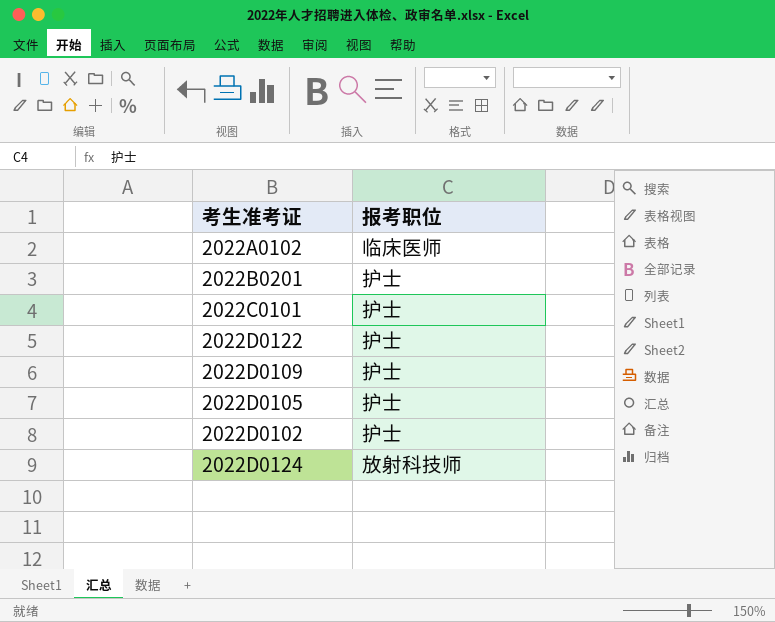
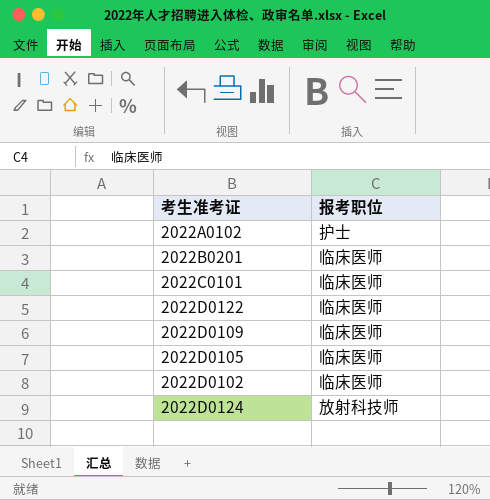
2022A0102 | 报考职位: 临床医师 -> 护士
2022B0201 | 报考职位: 护士 -> 临床医师
2022C0101 | 报考职位: 护士 -> 临床医师
2022D0122 | 报考职位: 护士 -> 临床医师
2022D0109 | 报考职位: 护士 -> 临床医师
2022D0105 | 报考职位: 护士 -> 临床医师
2022D0102 | 报考职位: 护士 -> 临床医师

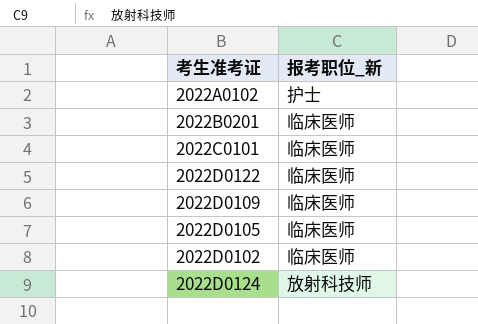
column name: 报考职位 -> 报考职位_新

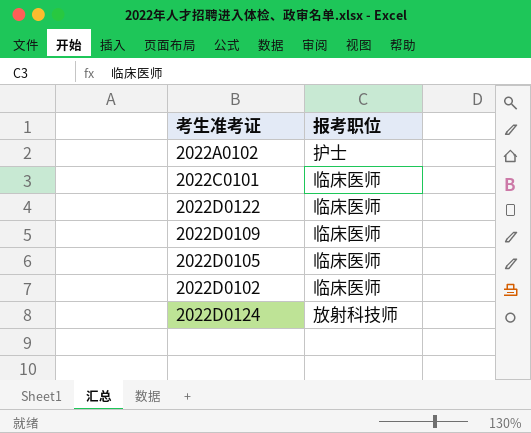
column name: 报考职位_新 -> 报考职位
row 2022B0201: 临床医师 -> none

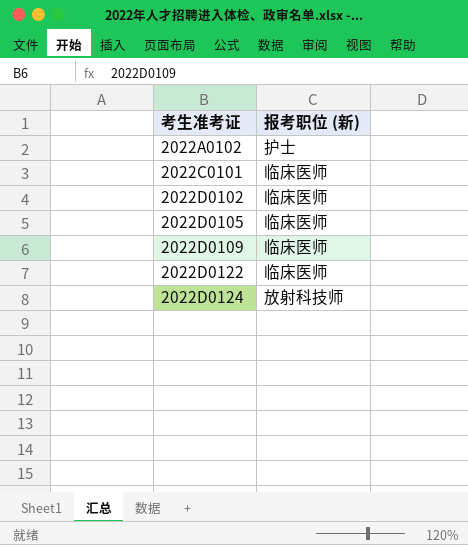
row order: none -> 考生准考证 ascending
column name: 报考职位 -> 报考职位 (新)

